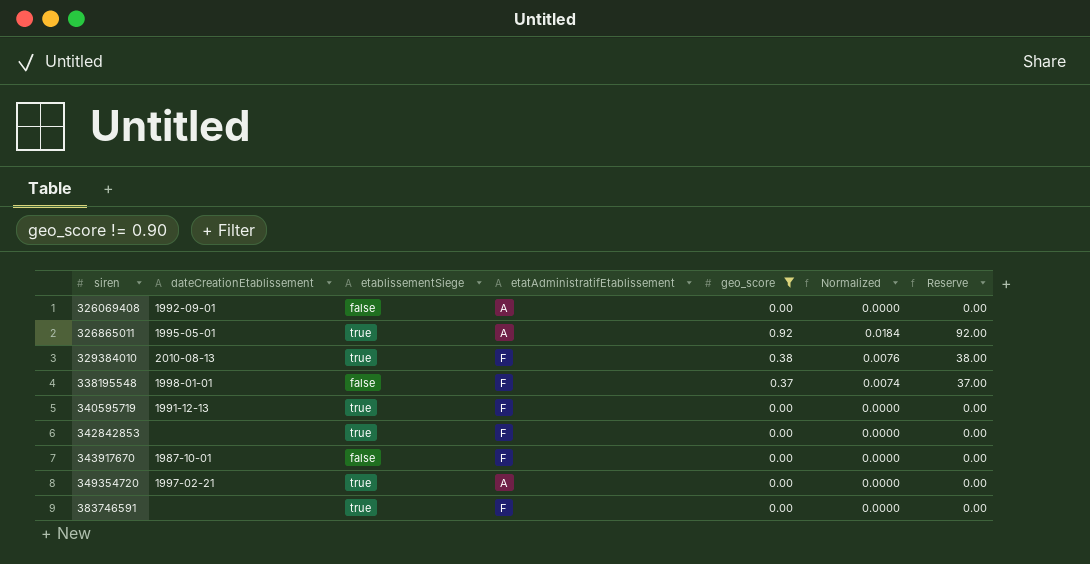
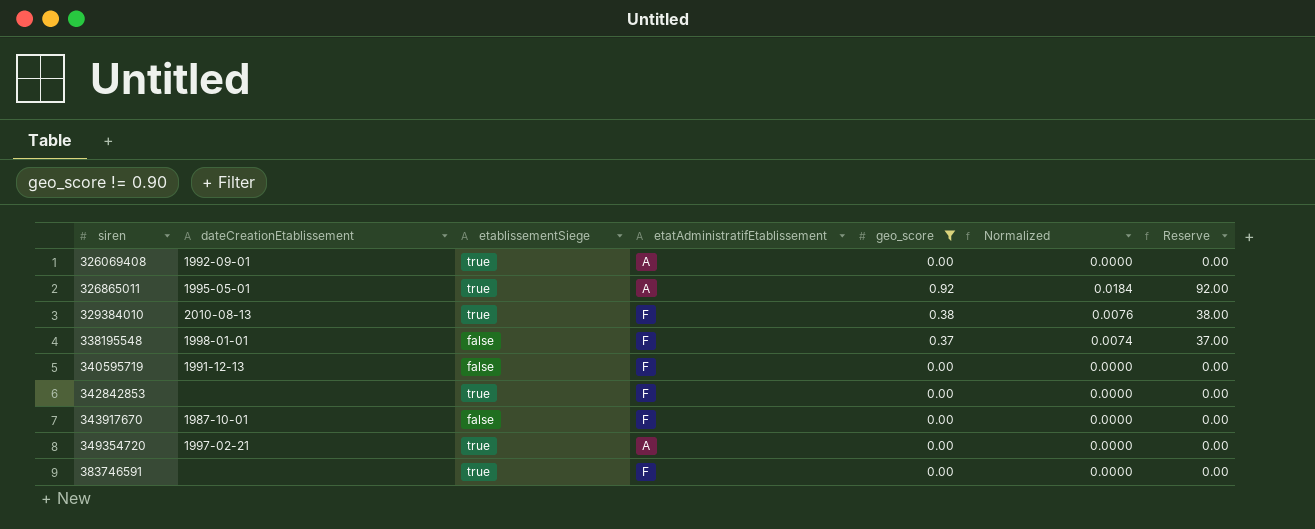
326069408 | etablissementSiege: false -> true
340595719 | etablissementSiege: true -> false

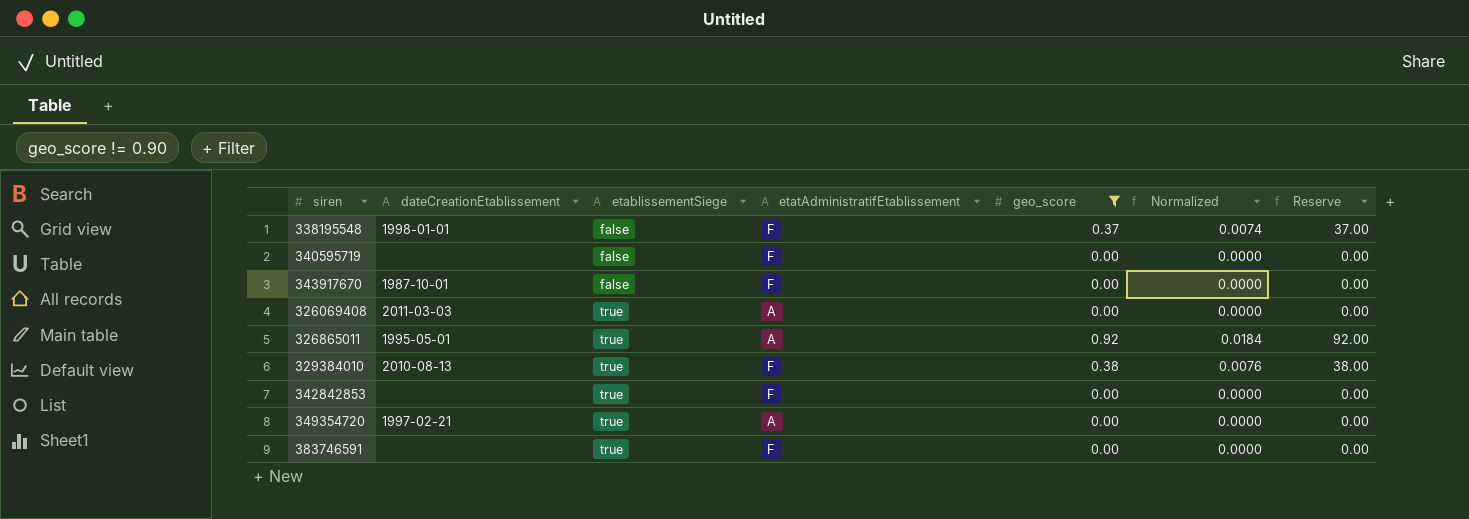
row order: siren ascending -> etablissementSiege ascending
340595719 | dateCreationEtablissement: 1991-12-13 -> none
326069408 | dateCreationEtablissement: 1992-09-01 -> 2011-03-03

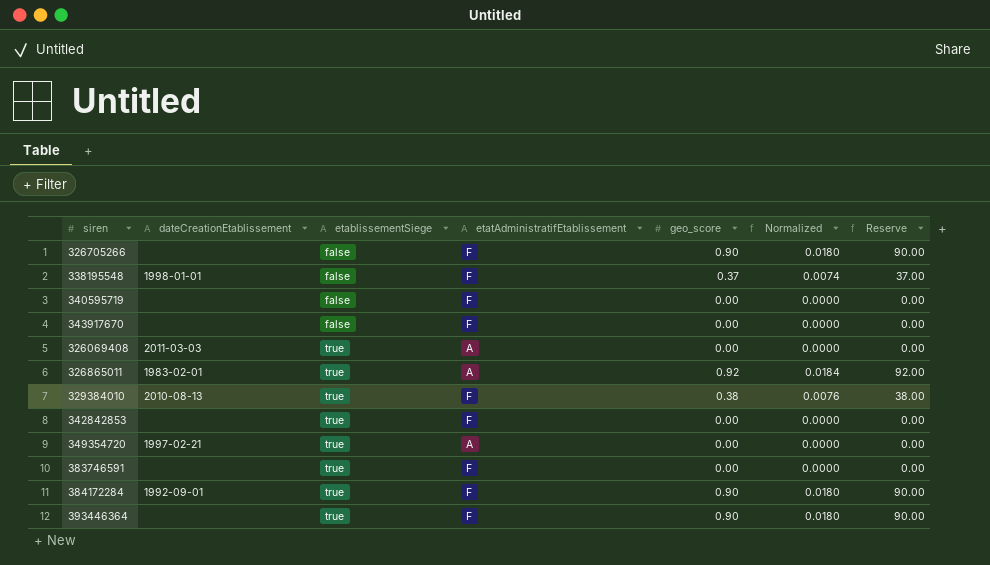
filter: geo_score != 0.90 -> none
343917670 | dateCreationEtablissement: 1987-10-01 -> none
326865011 | dateCreationEtablissement: 1995-05-01 -> 1983-02-01

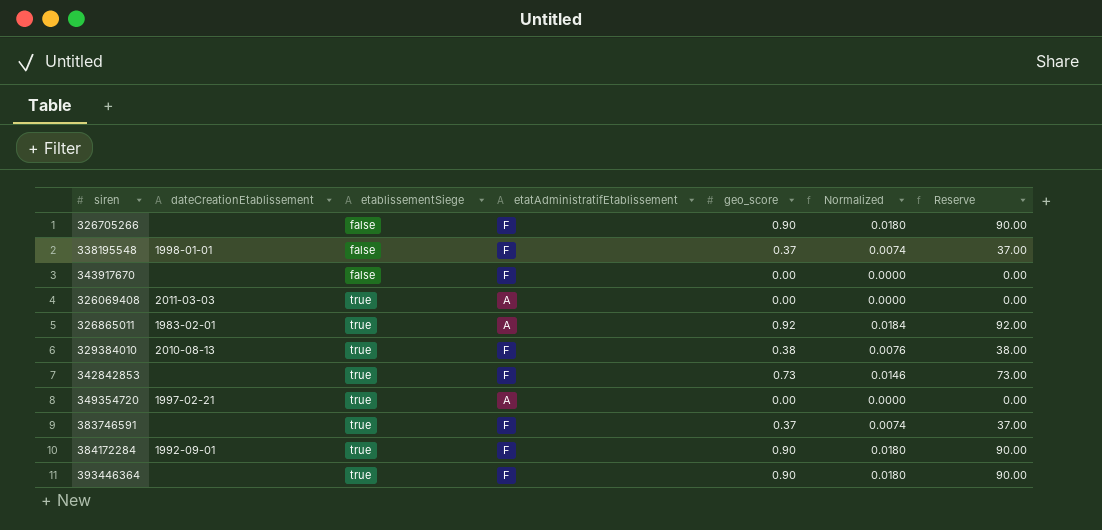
row 340595719: none | false | F | 0.00 | 0.0000 | 0.00 -> none
342842853 | geo_score: 0.00 -> 0.73
342842853 | Normalized: 0.0000 -> 0.0146
342842853 | Reserve: 0.00 -> 73.00
383746591 | geo_score: 0.00 -> 0.37
383746591 | Normalized: 0.0000 -> 0.0074
383746591 | Reserve: 0.00 -> 37.00

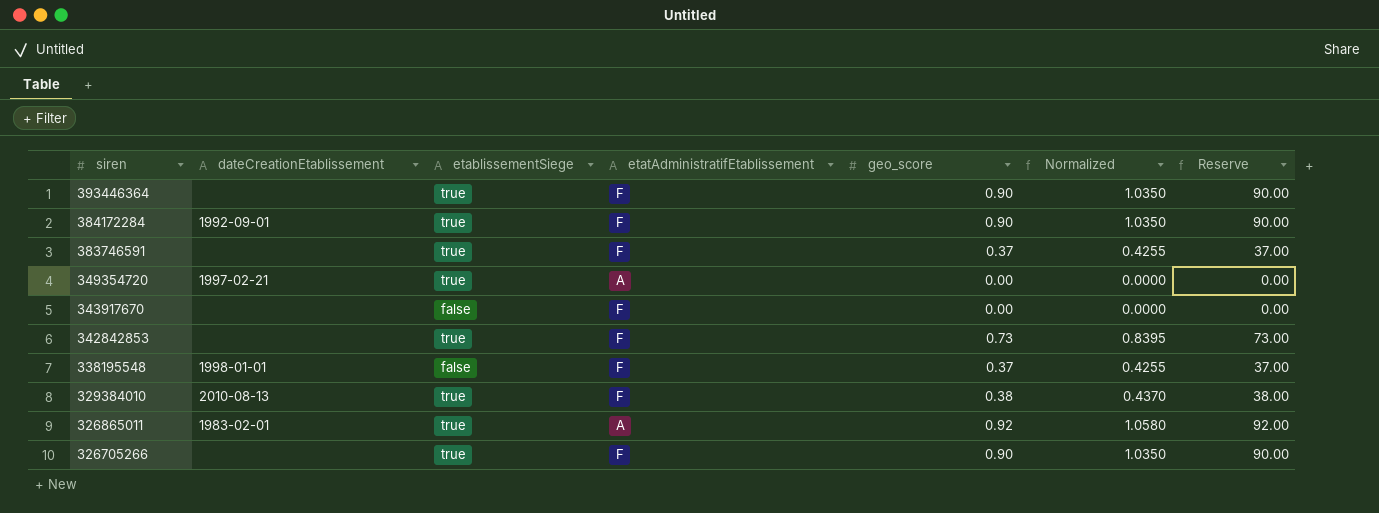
row order: etablissementSiege ascending -> siren descending
column Normalized | formula: [geo_score] * 0.02 -> [geo_score] * 1.15
row 326069408: 2011-03-03 | true | A | 0.00 | 0.0000 | 0.00 -> none
326705266 | etablissementSiege: false -> true

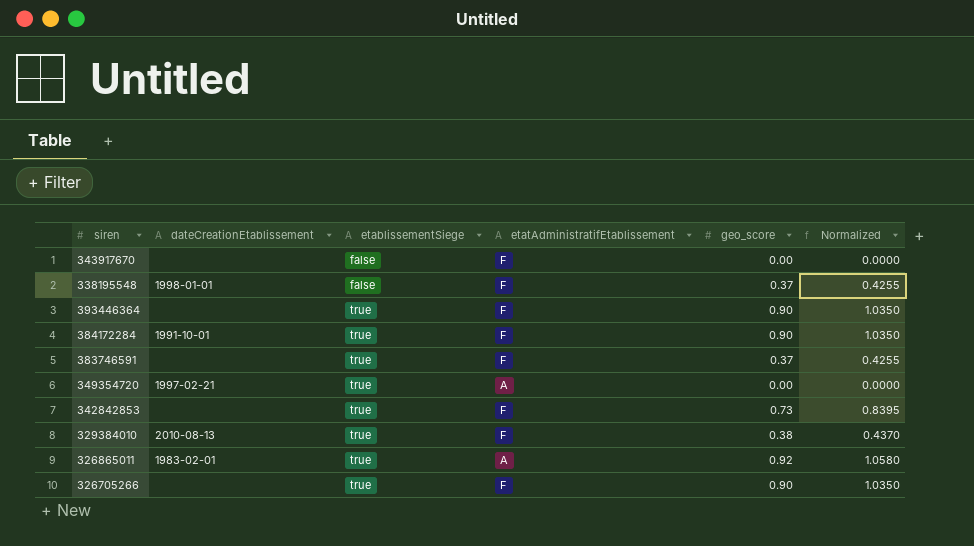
row order: siren descending -> etablissementSiege ascending
column Reserve | formula: [geo_score] * 100 -> none
384172284 | dateCreationEtablissement: 1992-09-01 -> 1991-10-01

